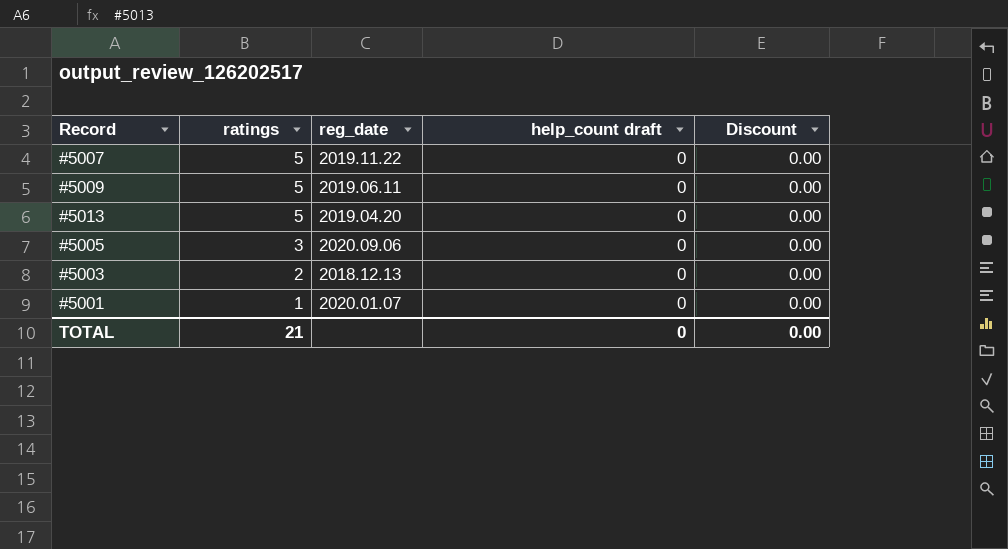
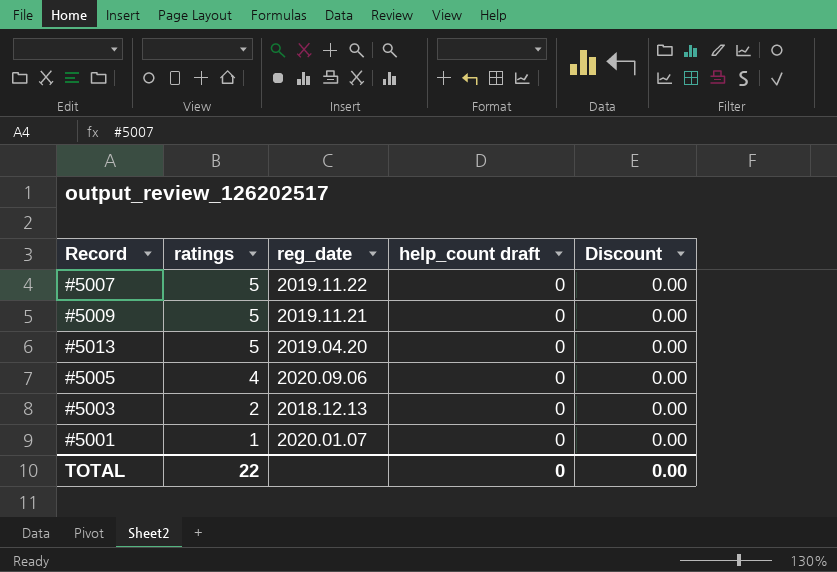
#5009 | reg_date: 2019.06.11 -> 2019.11.21
#5005 | ratings: 3 -> 4
TOTAL | ratings: 21 -> 22

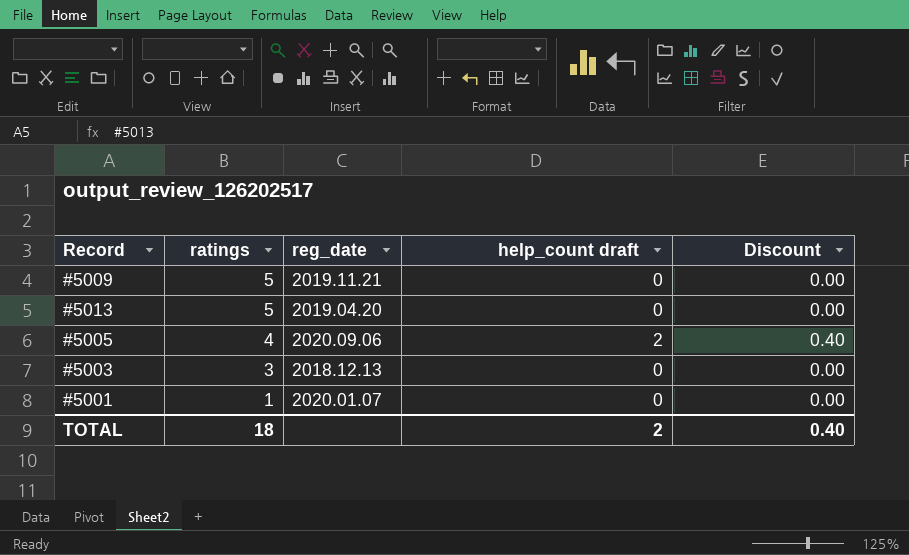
row #5007: 5 | 2019.11.22 | 0 | 0.00 -> none
#5005 | help_count draft: 0 -> 2
#5005 | Discount: 0.00 -> 0.40
#5003 | ratings: 2 -> 3
TOTAL | ratings: 22 -> 18
TOTAL | help_count draft: 0 -> 2
TOTAL | Discount: 0.00 -> 0.40

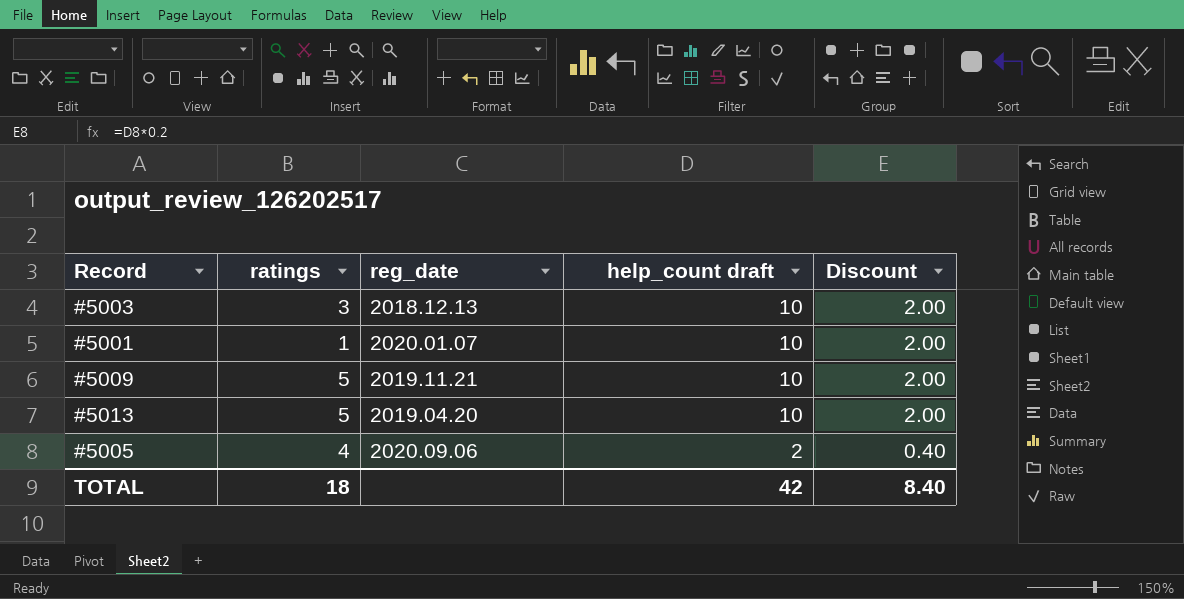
row order: ratings descending -> help_count draft descending
#5003 | help_count draft: 0 -> 10
#5003 | Discount: 0.00 -> 2.00
#5001 | help_count draft: 0 -> 10
#5001 | Discount: 0.00 -> 2.00
#5009 | help_count draft: 0 -> 10
#5009 | Discount: 0.00 -> 2.00
#5013 | help_count draft: 0 -> 10
#5013 | Discount: 0.00 -> 2.00
TOTAL | help_count draft: 2 -> 42
TOTAL | Discount: 0.40 -> 8.40

